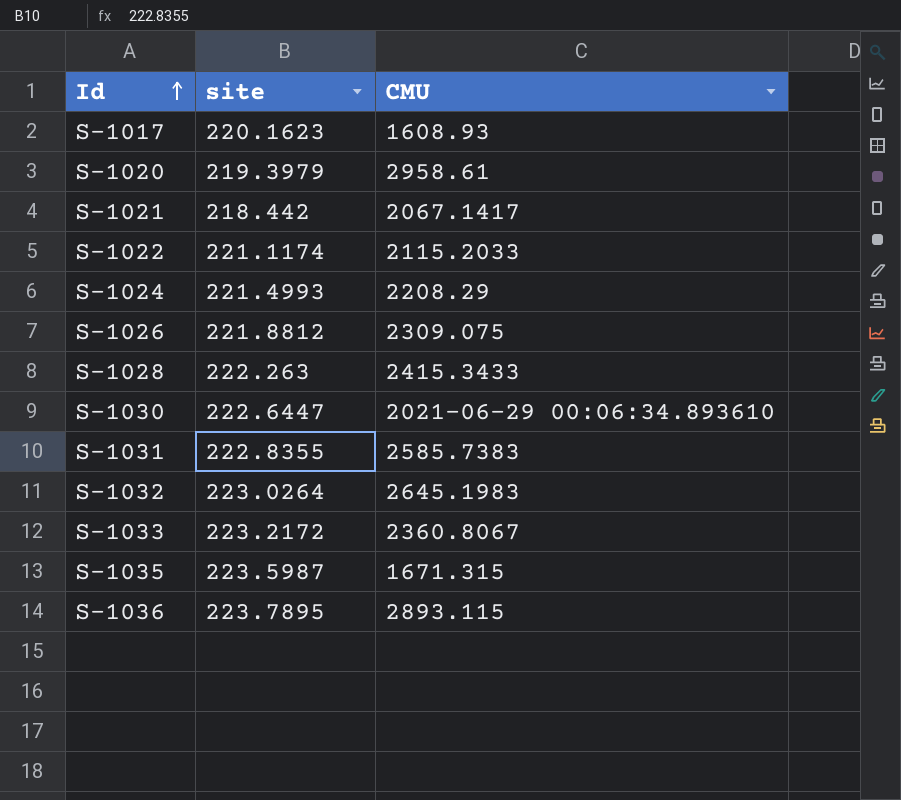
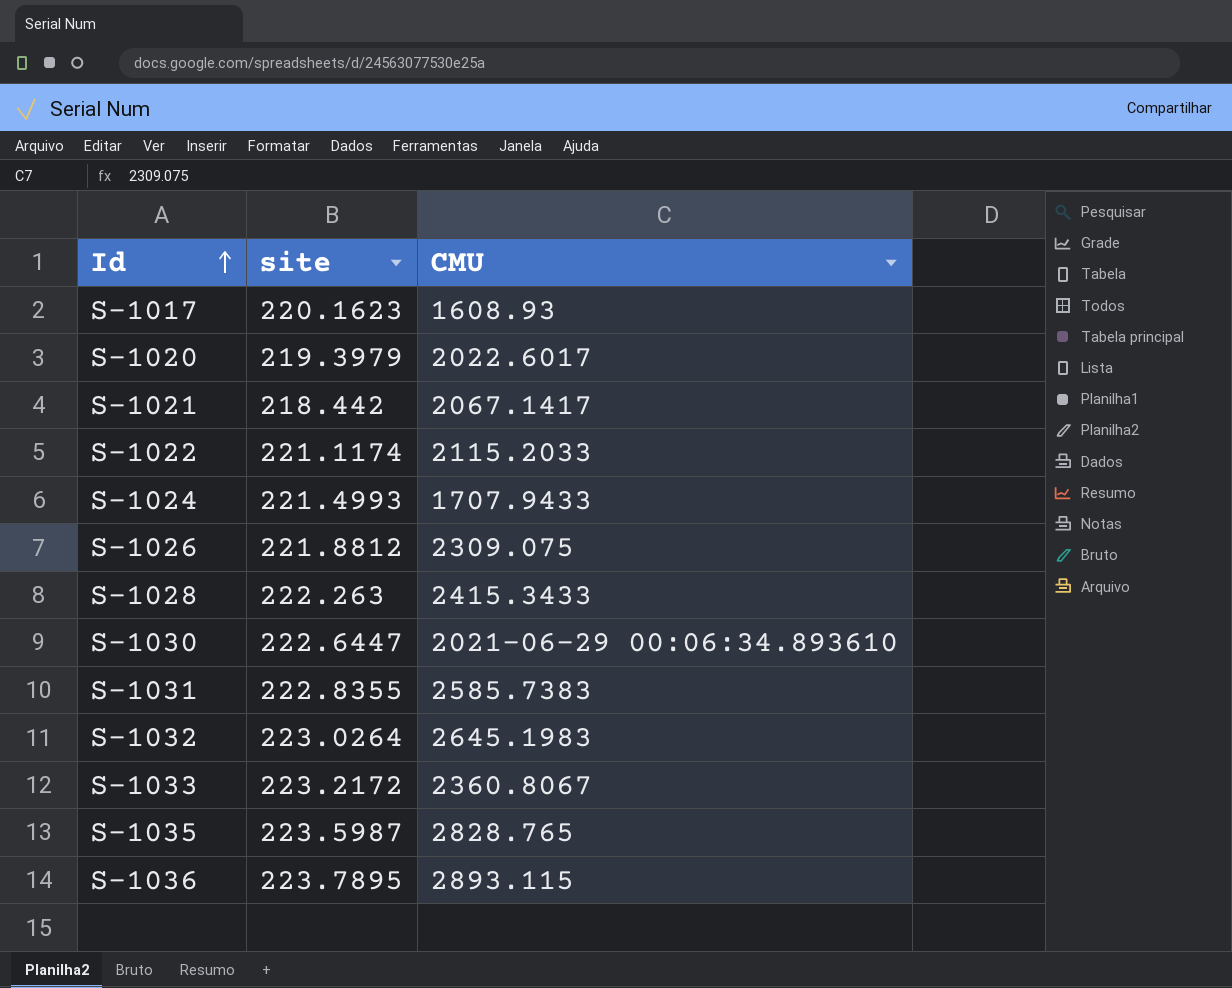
S-1020 | CMU: 2958.61 -> 2022.6017
S-1024 | CMU: 2208.29 -> 1707.9433
S-1035 | CMU: 1671.315 -> 2828.765

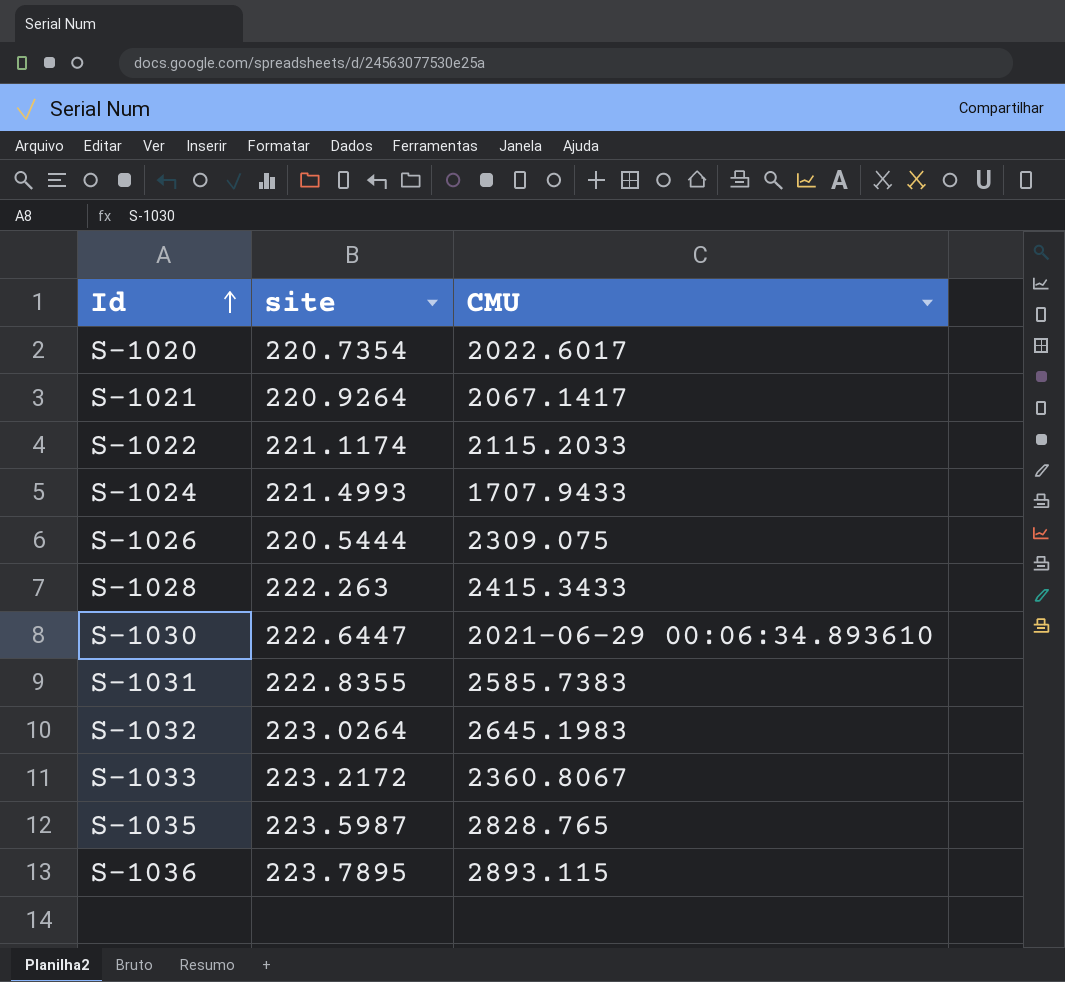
row S-1017: 220.1623 | 1608.93 -> none
S-1020 | site: 219.3979 -> 220.7354
S-1021 | site: 218.442 -> 220.9264
S-1026 | site: 221.8812 -> 220.5444

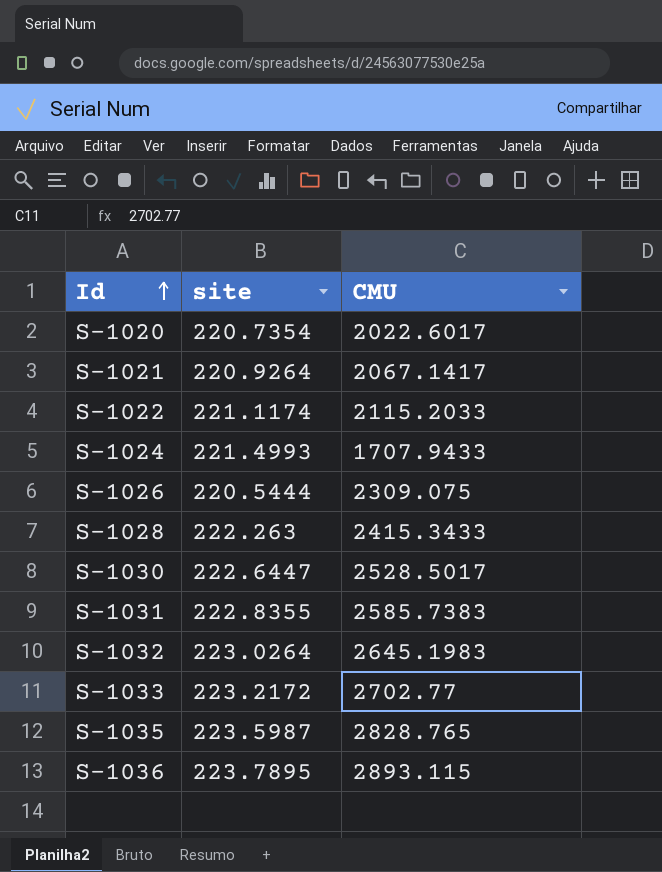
S-1030 | CMU: 2021-06-29 00:06:34.893610 -> 2528.5017
S-1033 | CMU: 2360.8067 -> 2702.77

